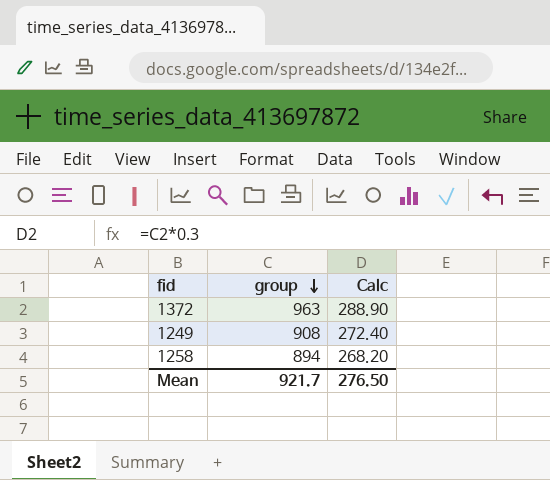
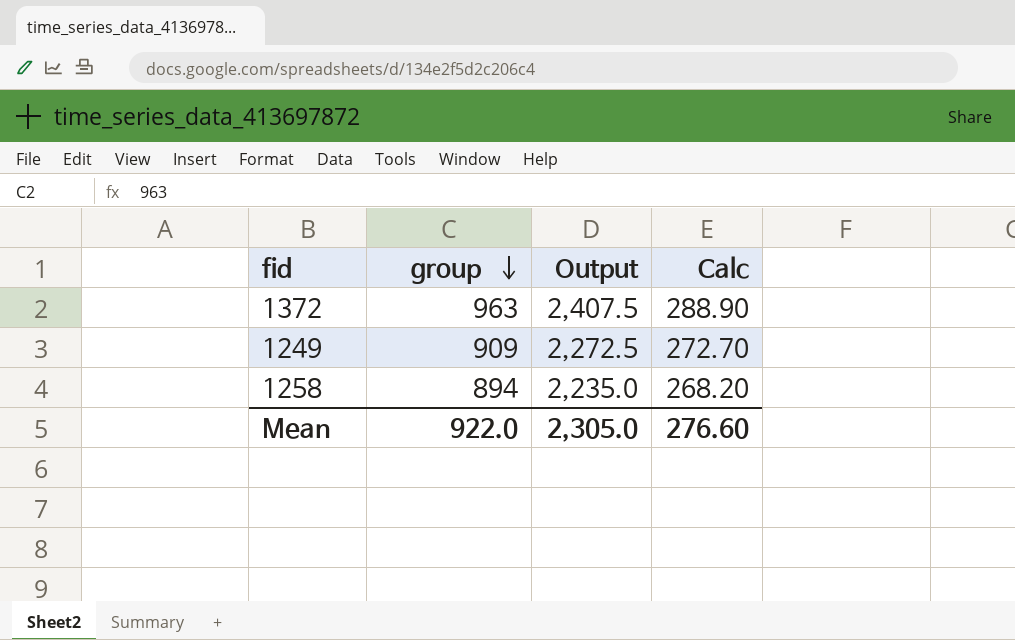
column Output | formula: none -> [group] * 2.5
1249 | group: 908 -> 909
1249 | Calc: 272.40 -> 272.70
Mean | group: 921.7 -> 922.0
Mean | Calc: 276.50 -> 276.60

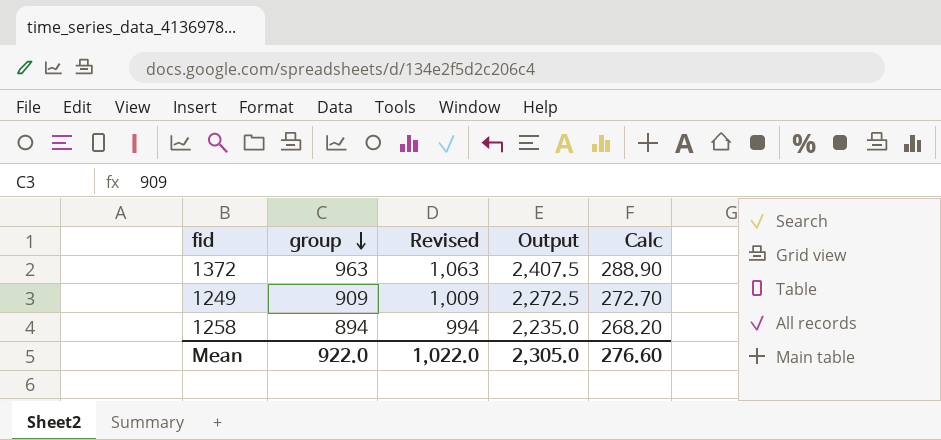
column Revised | formula: none -> [group] + 100

